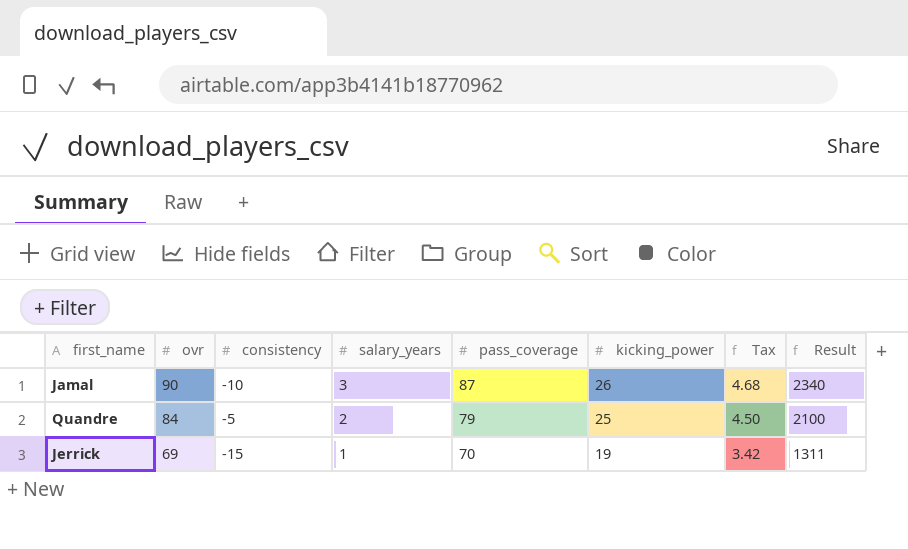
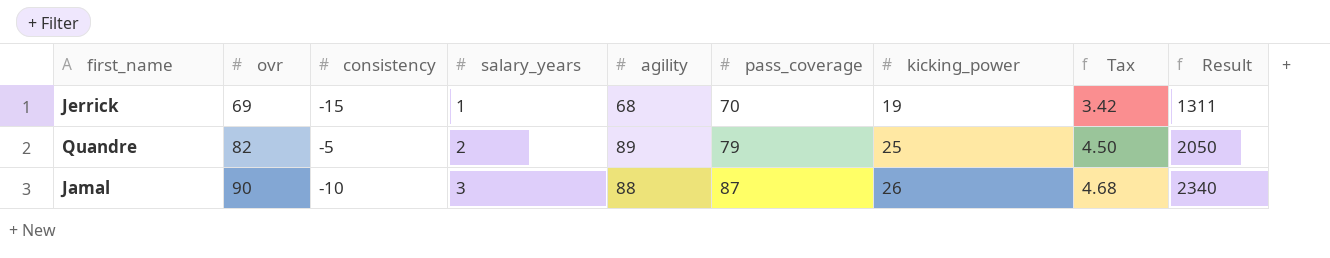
row order: ovr descending -> ovr ascending
column agility | position: none -> 5
Quandre | ovr: 84 -> 82
Quandre | Result: 2100 -> 2050

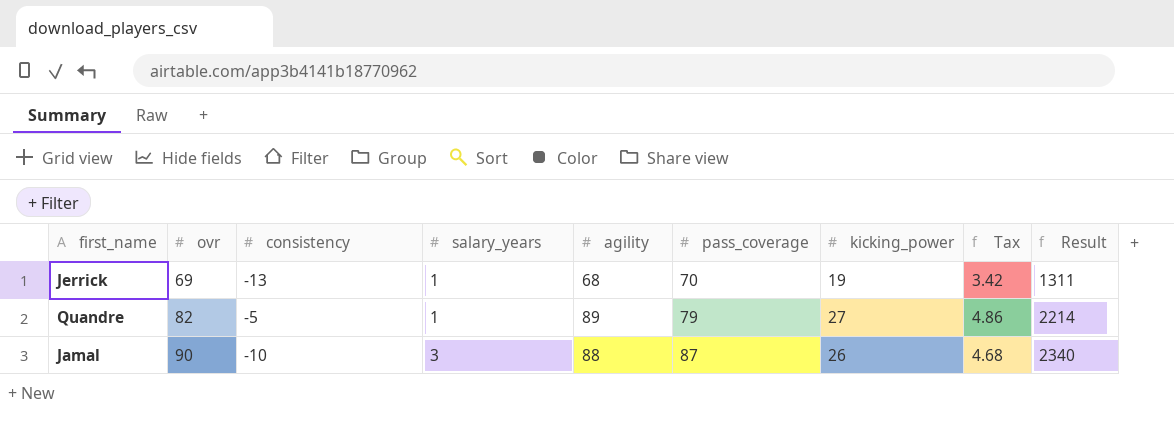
Jerrick | consistency: -15 -> -13
Quandre | salary_years: 2 -> 1
Quandre | kicking_power: 25 -> 27
Quandre | Tax: 4.50 -> 4.86
Quandre | Result: 2050 -> 2214

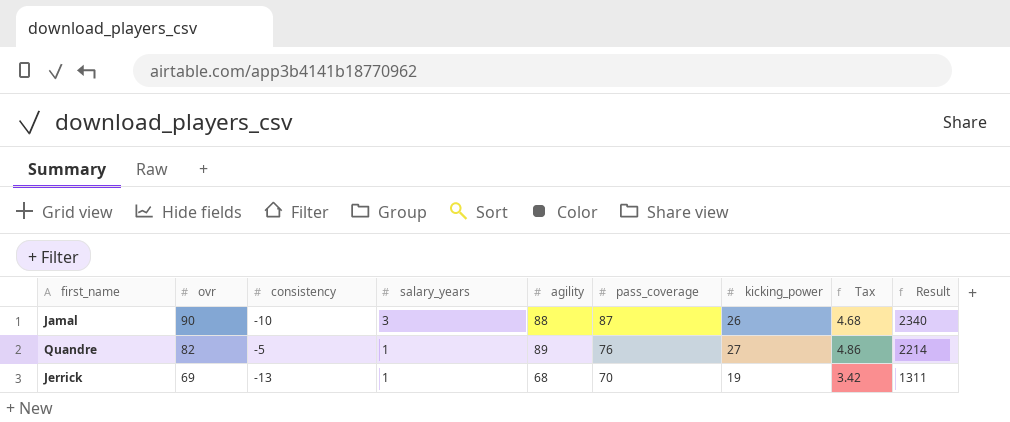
row order: ovr ascending -> ovr descending
Quandre | pass_coverage: 79 -> 76

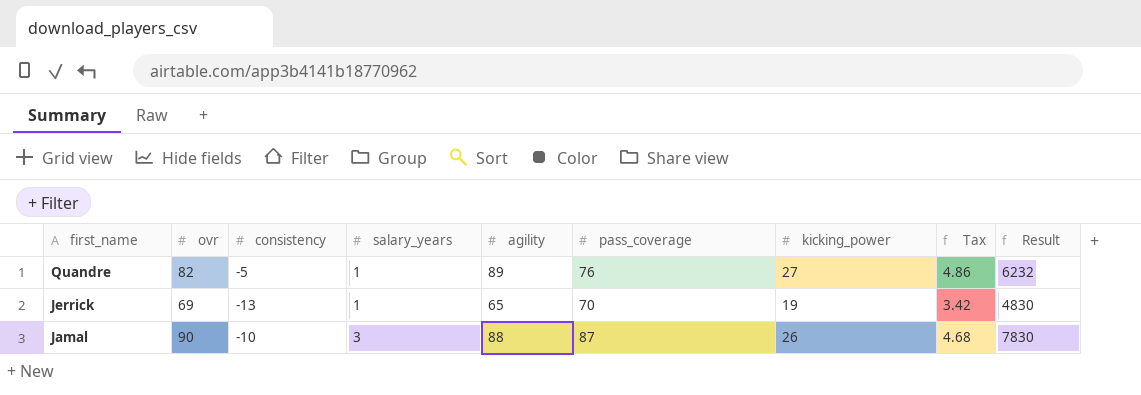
row order: ovr descending -> first_name descending
column Result | formula: [ovr] * [kicking_power] -> [ovr] * [pass_coverage]
Jerrick | agility: 68 -> 65

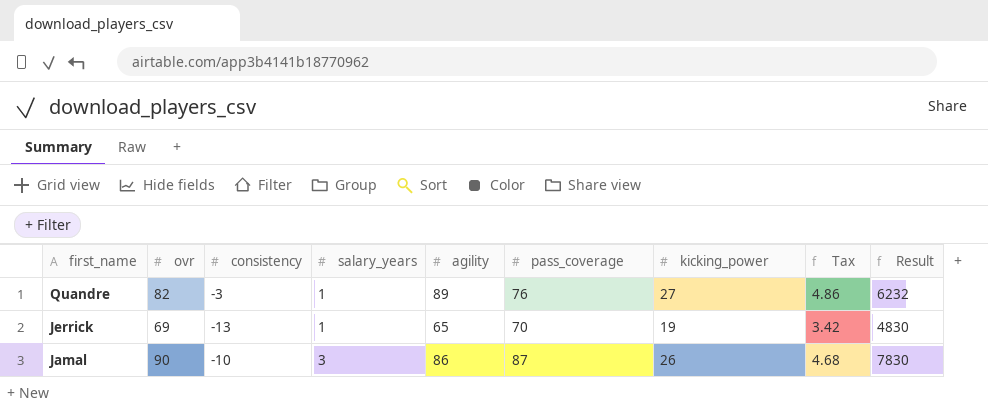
Quandre | consistency: -5 -> -3
Jamal | agility: 88 -> 86

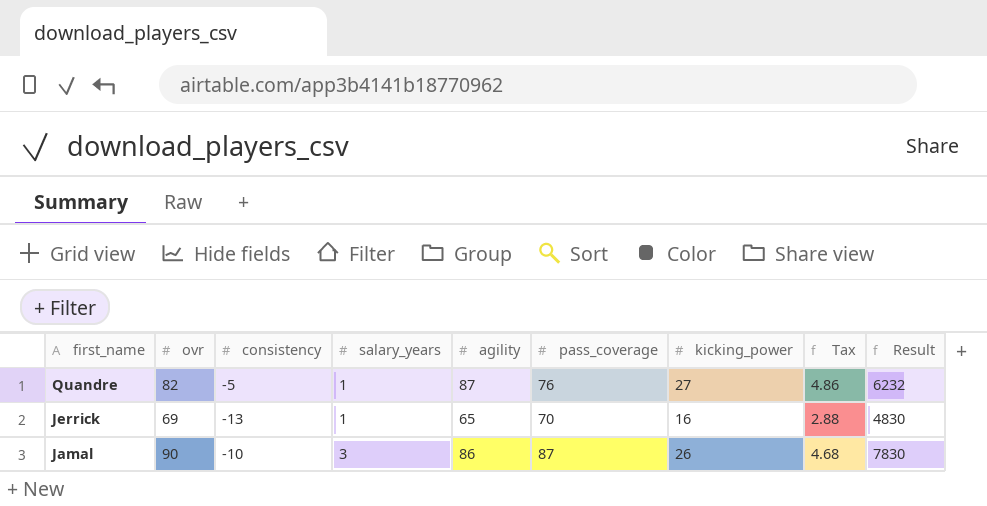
Quandre | consistency: -3 -> -5
Quandre | agility: 89 -> 87
Jerrick | kicking_power: 19 -> 16
Jerrick | Tax: 3.42 -> 2.88

